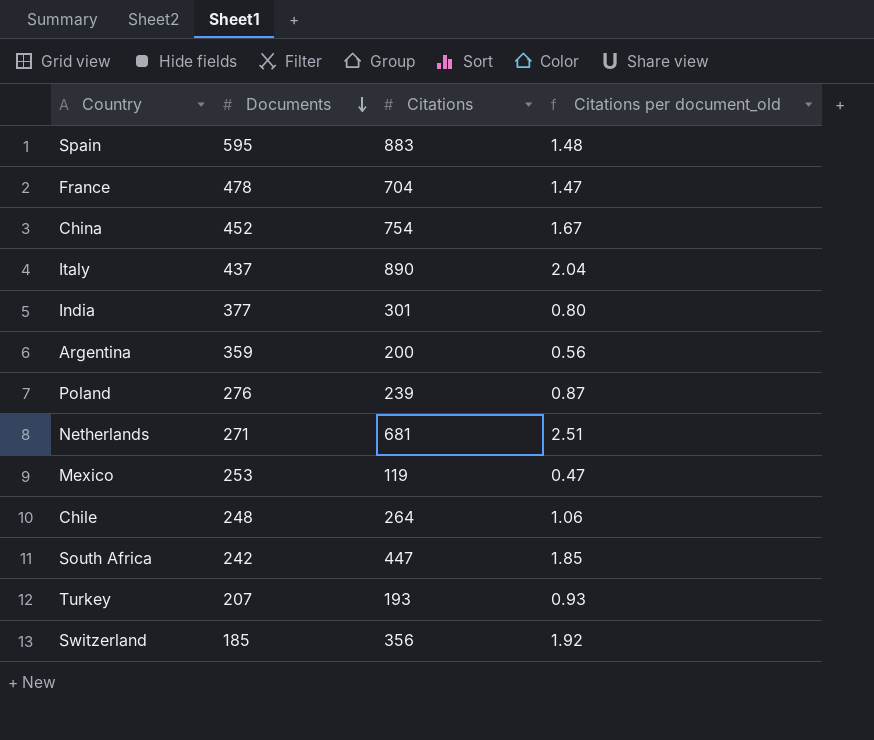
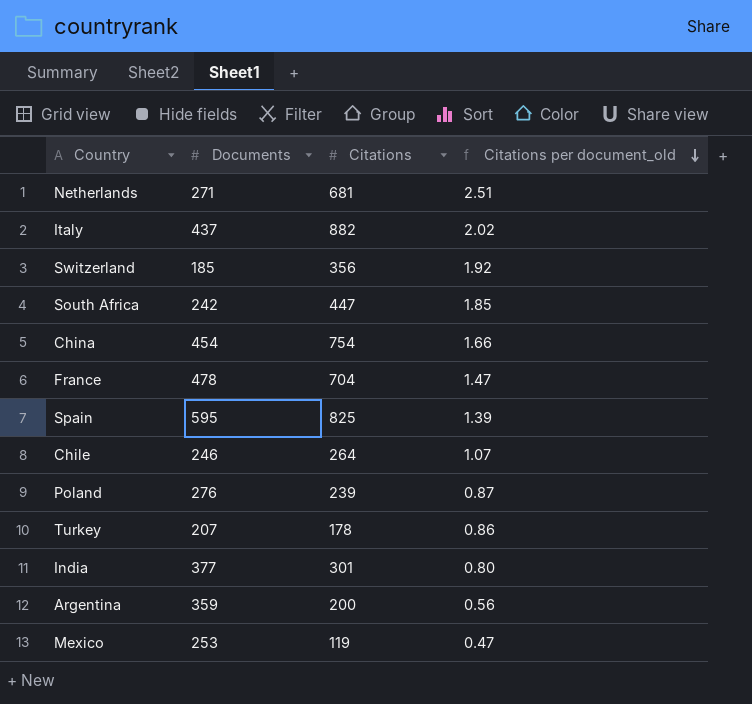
row order: Documents descending -> Citations per document_old descending
Italy | Citations: 890 -> 882
Italy | Citations per document_old: 2.04 -> 2.02
China | Documents: 452 -> 454
China | Citations per document_old: 1.67 -> 1.66
Spain | Citations: 883 -> 825
Spain | Citations per document_old: 1.48 -> 1.39
Chile | Documents: 248 -> 246
Chile | Citations per document_old: 1.06 -> 1.07
Turkey | Citations: 193 -> 178
Turkey | Citations per document_old: 0.93 -> 0.86

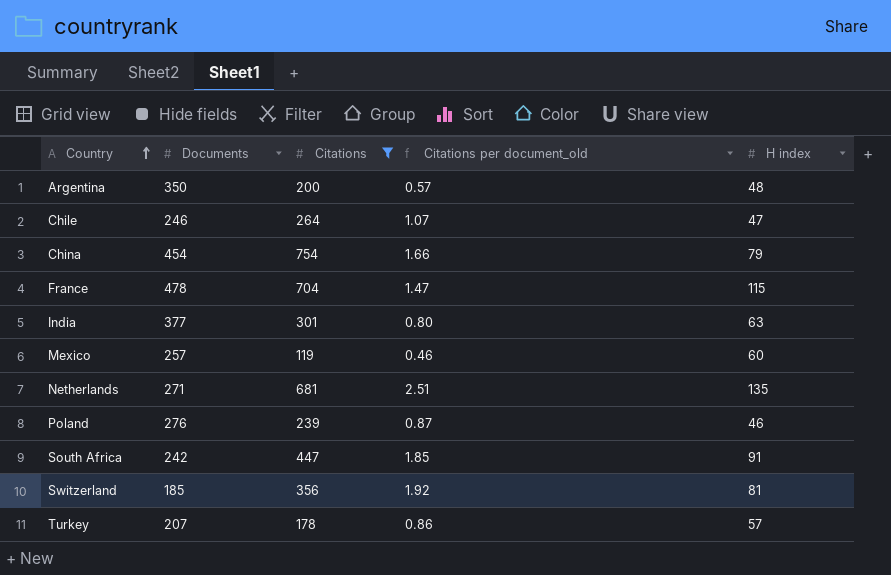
filter: none -> Citations <= 754
row order: Citations per document_old descending -> Country ascending
column H index | position: none -> 5
Argentina | Documents: 359 -> 350
Argentina | Citations per document_old: 0.56 -> 0.57
Mexico | Documents: 253 -> 257
Mexico | Citations per document_old: 0.47 -> 0.46

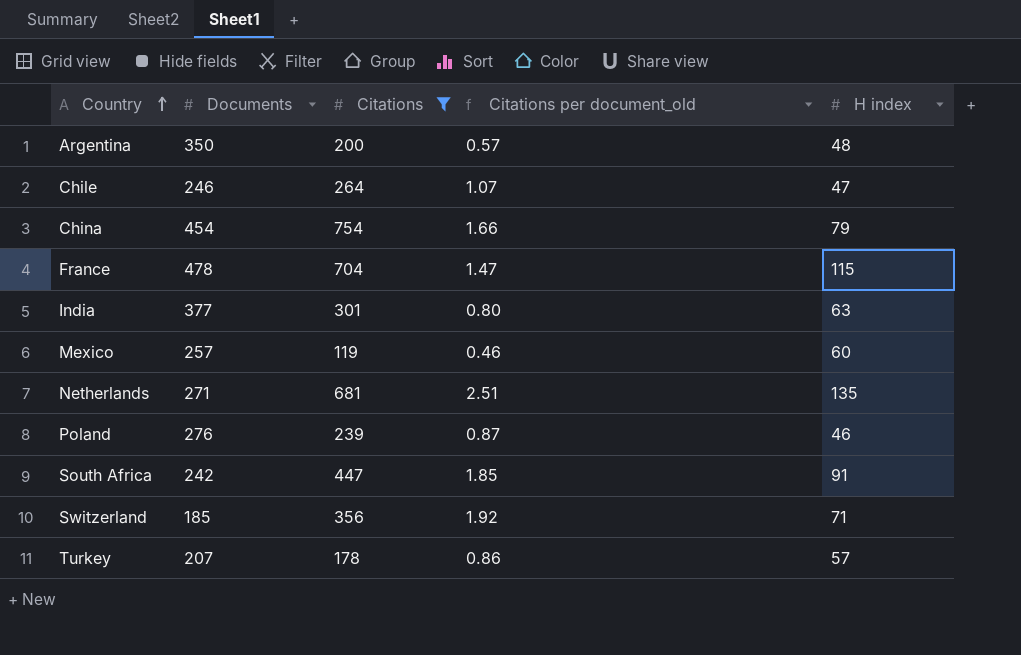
Switzerland | H index: 81 -> 71

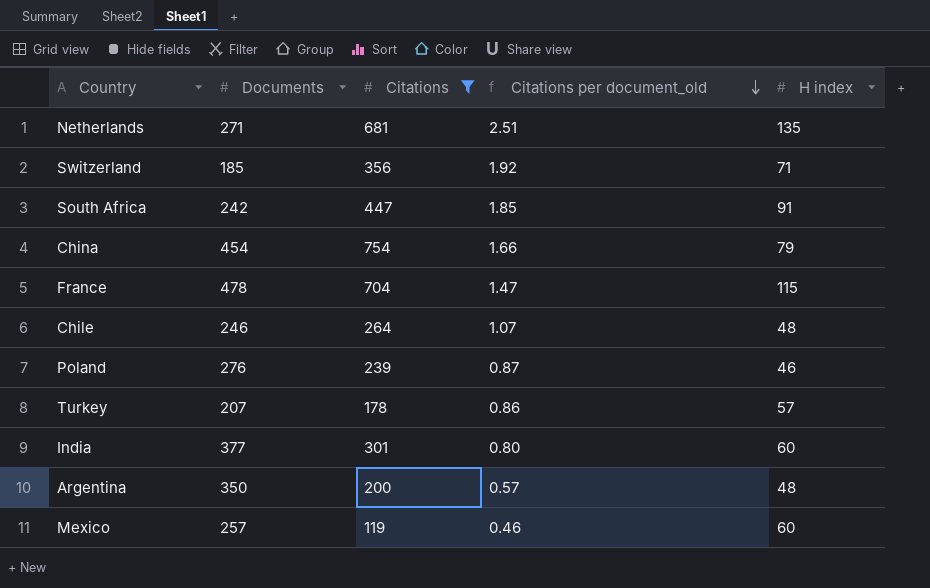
row order: Country ascending -> Citations per document_old descending
Chile | H index: 47 -> 48
India | H index: 63 -> 60

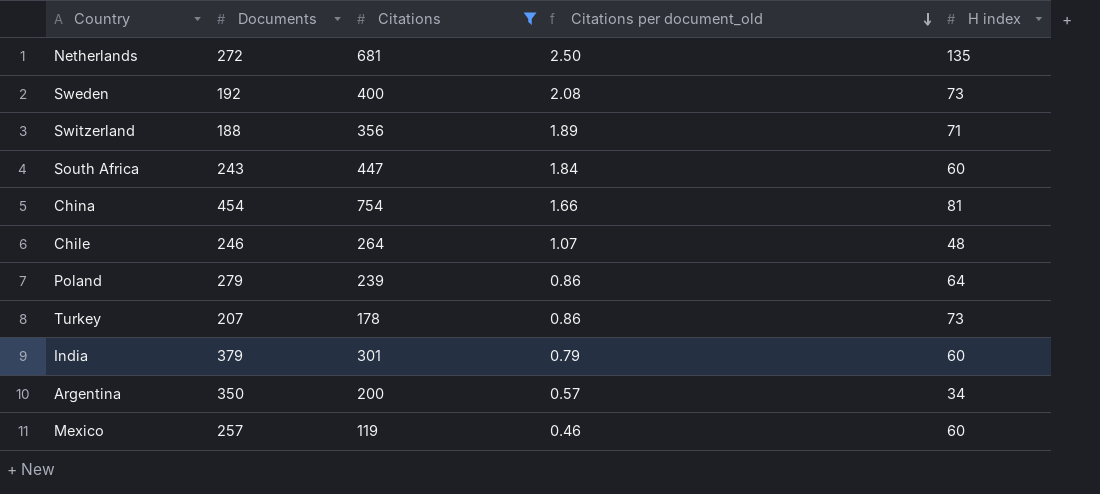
row France: 478 | 704 | 1.47 | 115 -> none
Netherlands | Documents: 271 -> 272
Netherlands | Citations per document_old: 2.51 -> 2.50
row Sweden: none -> 192 | 400 | 2.08 | 73
Switzerland | Documents: 185 -> 188
Switzerland | Citations per document_old: 1.92 -> 1.89
South Africa | Documents: 242 -> 243
South Africa | Citations per document_old: 1.85 -> 1.84
South Africa | H index: 91 -> 60
China | H index: 79 -> 81
Poland | Documents: 276 -> 279
Poland | Citations per document_old: 0.87 -> 0.86
Poland | H index: 46 -> 64
Turkey | H index: 57 -> 73
India | Documents: 377 -> 379
India | Citations per document_old: 0.80 -> 0.79
Argentina | H index: 48 -> 34

